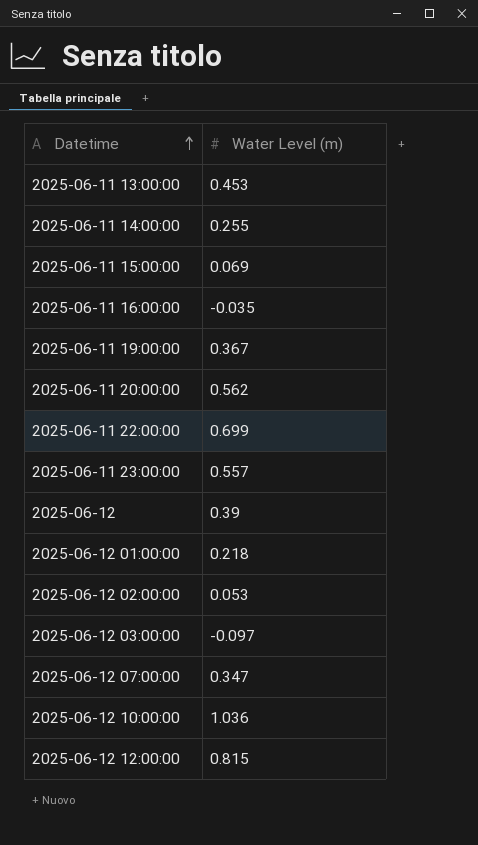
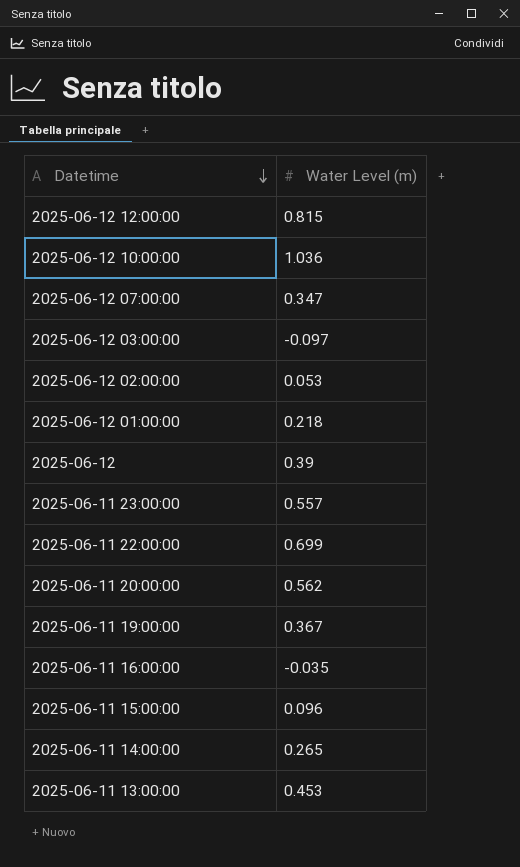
row order: Datetime ascending -> Datetime descending
2025-06-11 15:00:00 | Water Level (m): 0.069 -> 0.096
2025-06-11 14:00:00 | Water Level (m): 0.255 -> 0.265

